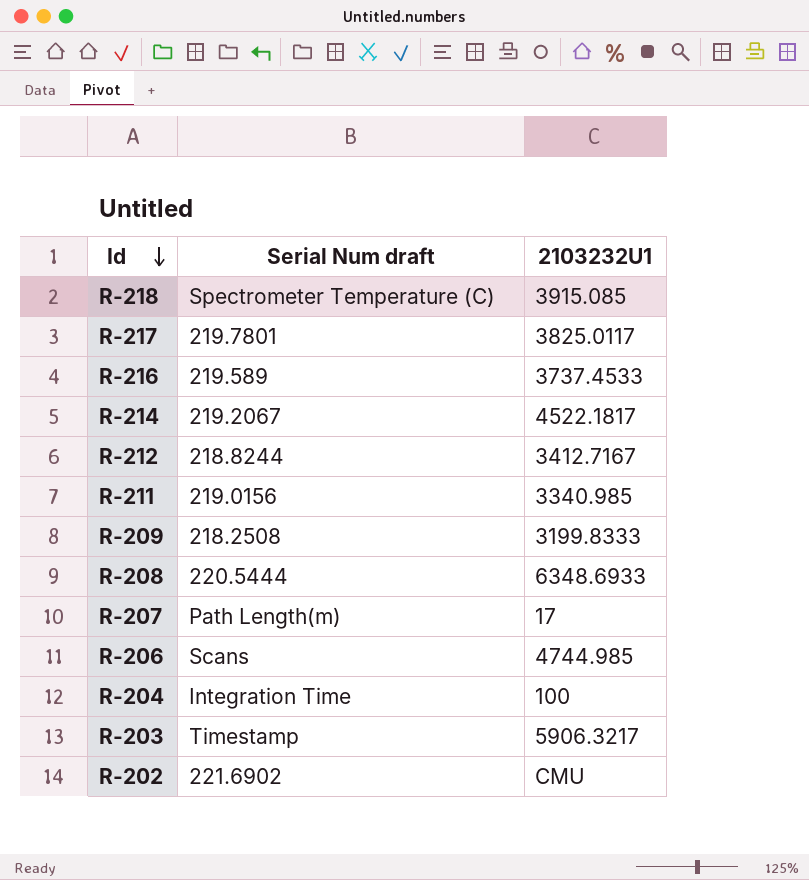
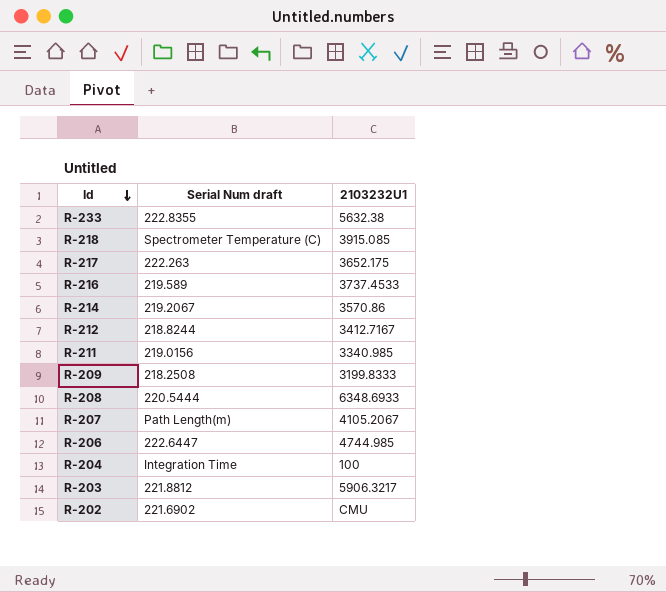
row R-233: none -> 222.8355 | 5632.38
R-217 | Serial Num draft: 219.7801 -> 222.263
R-217 | 2103232U1: 3825.0117 -> 3652.175
R-214 | 2103232U1: 4522.1817 -> 3570.86
R-207 | 2103232U1: 17 -> 4105.2067
R-206 | Serial Num draft: Scans -> 222.6447
R-203 | Serial Num draft: Timestamp -> 221.8812

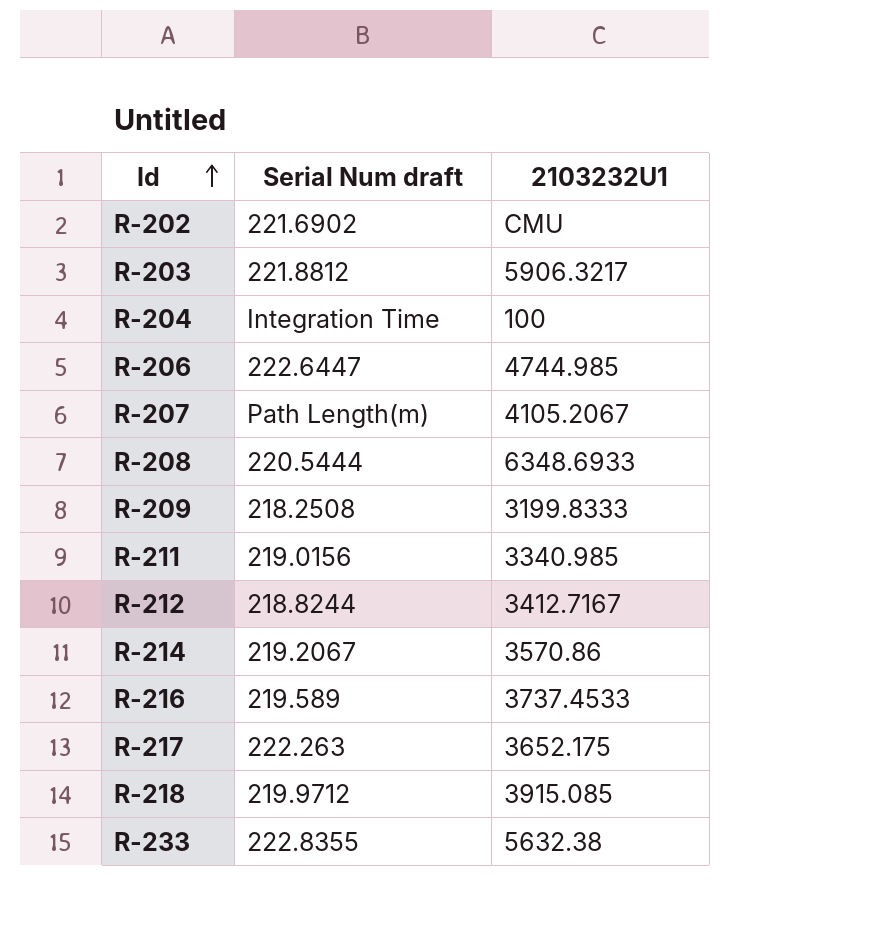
row order: Id descending -> Id ascending
R-218 | Serial Num draft: Spectrometer Temperature (C) -> 219.9712

